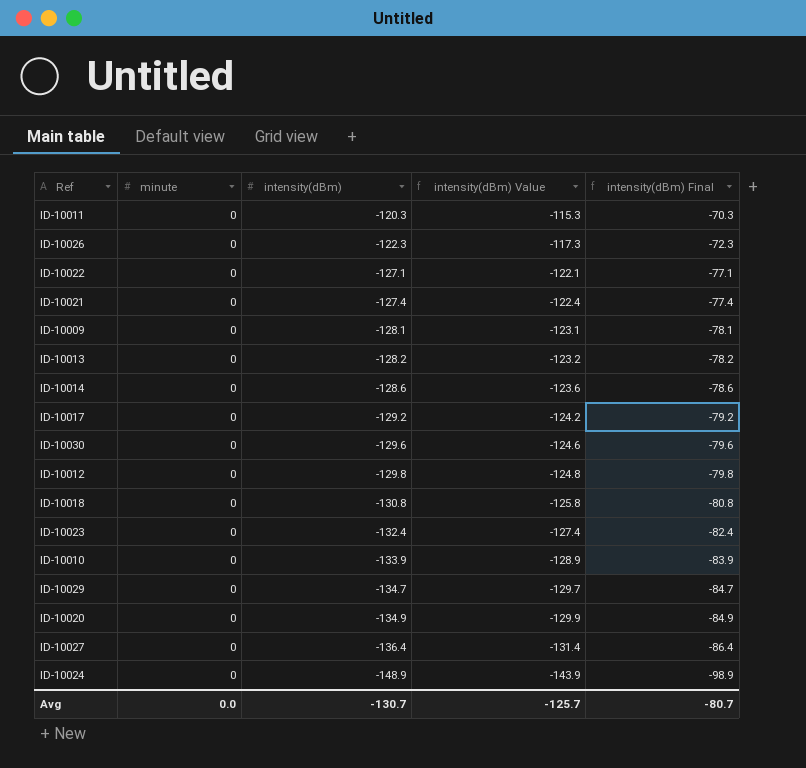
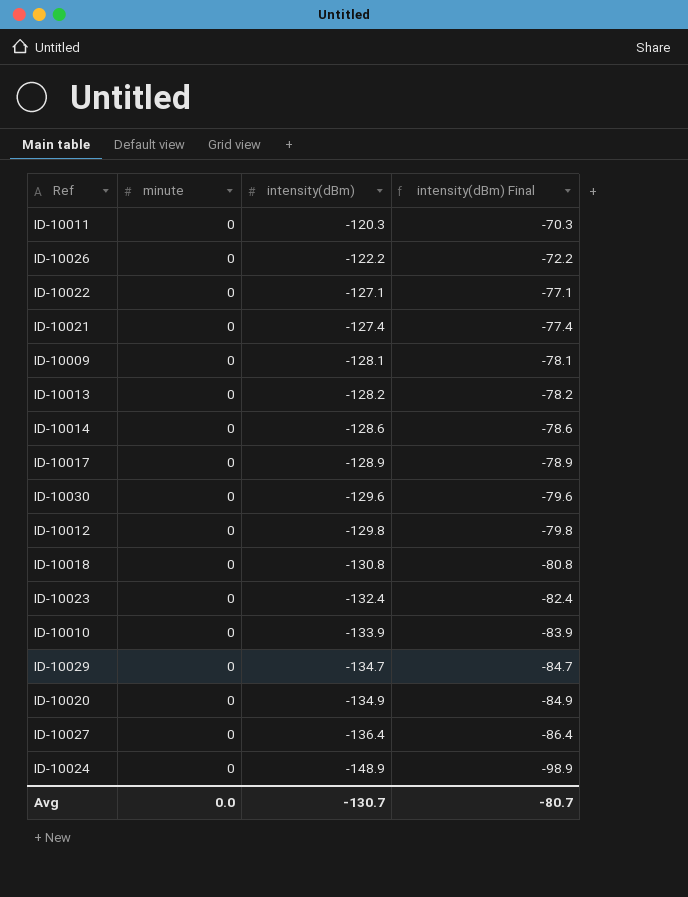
column intensity(dBm) Value | formula: [intensity(dBm)] + 5 -> none
ID-10026 | intensity(dBm): -122.3 -> -122.2
ID-10026 | intensity(dBm) Final: -72.3 -> -72.2
ID-10017 | intensity(dBm): -129.2 -> -128.9
ID-10017 | intensity(dBm) Final: -79.2 -> -78.9

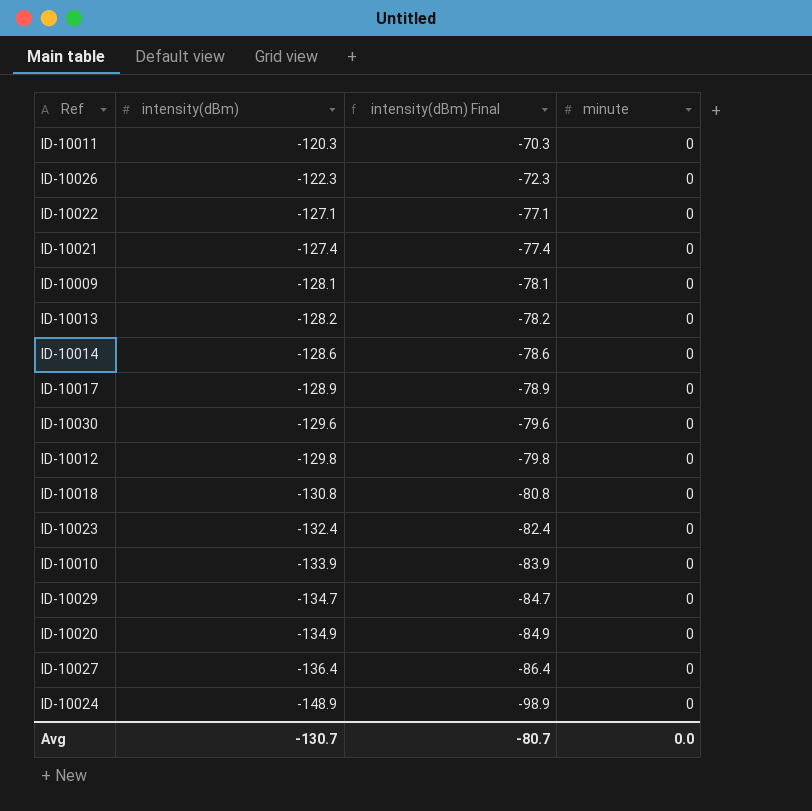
column minute | position: 2 -> 4
ID-10026 | intensity(dBm): -122.2 -> -122.3
ID-10026 | intensity(dBm) Final: -72.2 -> -72.3

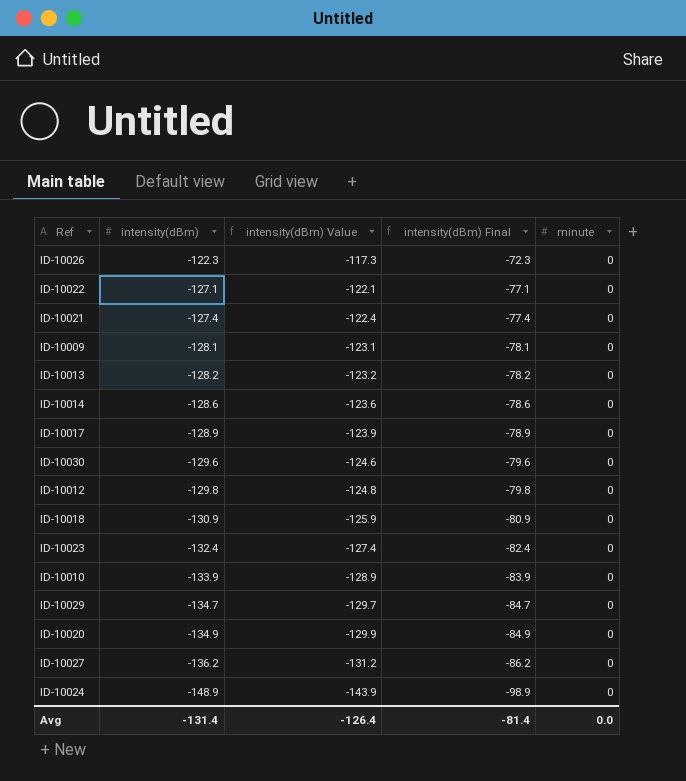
column intensity(dBm) Value | formula: none -> [intensity(dBm)] + 5
row ID-10011: -120.3 | -70.3 | 0 -> none
ID-10018 | intensity(dBm): -130.8 -> -130.9
ID-10018 | intensity(dBm) Final: -80.8 -> -80.9
ID-10027 | intensity(dBm): -136.4 -> -136.2
ID-10027 | intensity(dBm) Final: -86.4 -> -86.2
Avg | intensity(dBm): -130.7 -> -131.4
Avg | intensity(dBm) Final: -80.7 -> -81.4

